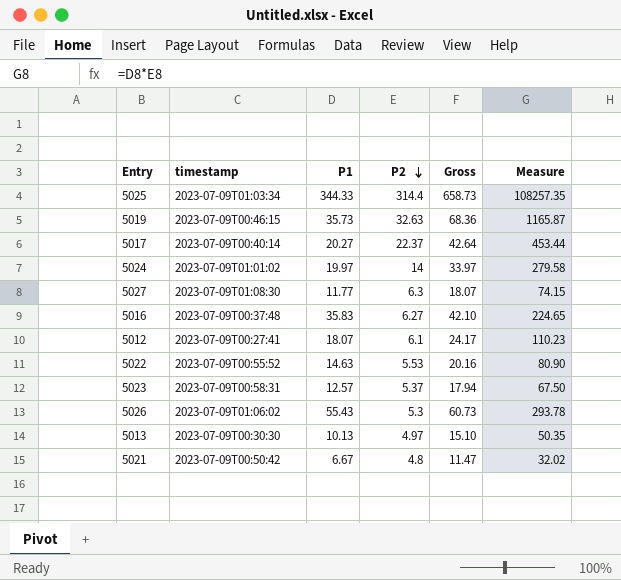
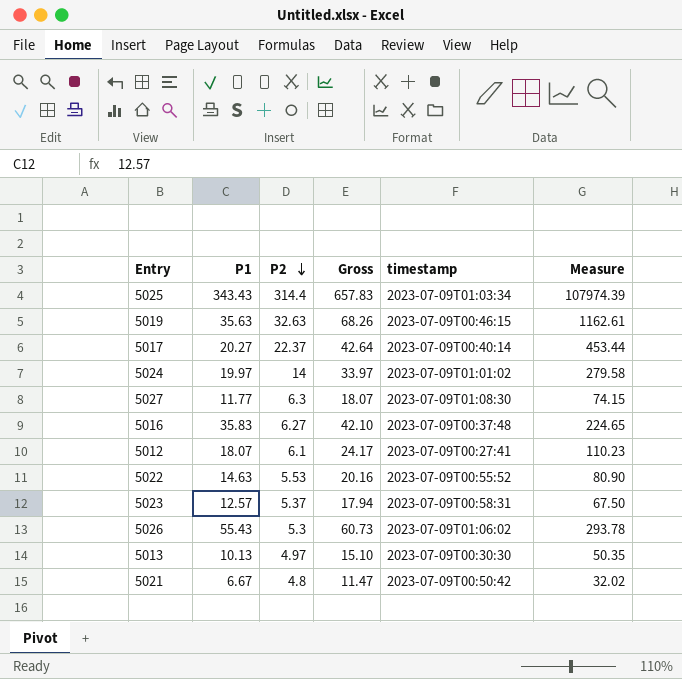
column timestamp | position: 2 -> 5
5025 | P1: 344.33 -> 343.43
5025 | Gross: 658.73 -> 657.83
5025 | Measure: 108257.35 -> 107974.39
5019 | P1: 35.73 -> 35.63
5019 | Gross: 68.36 -> 68.26
5019 | Measure: 1165.87 -> 1162.61

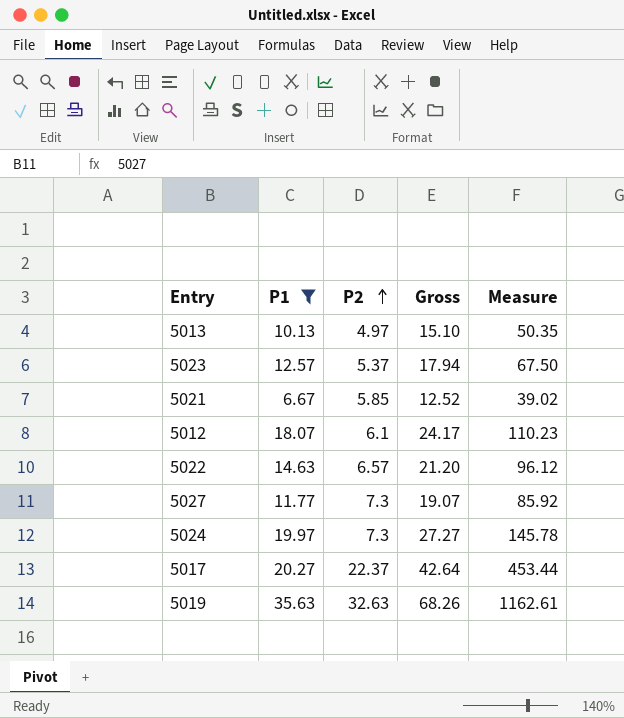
filter: none -> P1 <= 35.63
row order: P2 descending -> P2 ascending
column timestamp | position: 5 -> none
5021 | P2: 4.8 -> 5.85
5021 | Gross: 11.47 -> 12.52
5021 | Measure: 32.02 -> 39.02
5022 | P2: 5.53 -> 6.57
5022 | Gross: 20.16 -> 21.20
5022 | Measure: 80.90 -> 96.12
5027 | P2: 6.3 -> 7.3
5027 | Gross: 18.07 -> 19.07
5027 | Measure: 74.15 -> 85.92
5024 | P2: 14 -> 7.3
5024 | Gross: 33.97 -> 27.27
5024 | Measure: 279.58 -> 145.78

